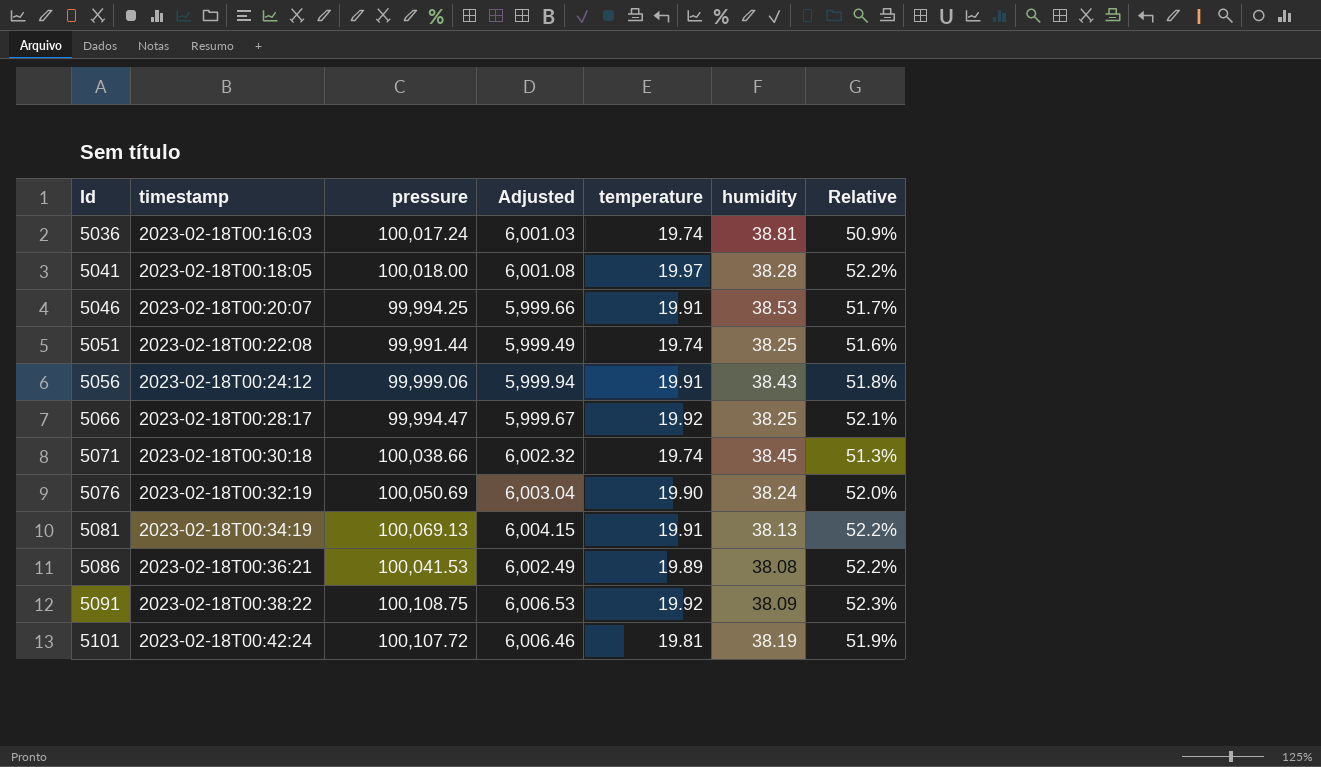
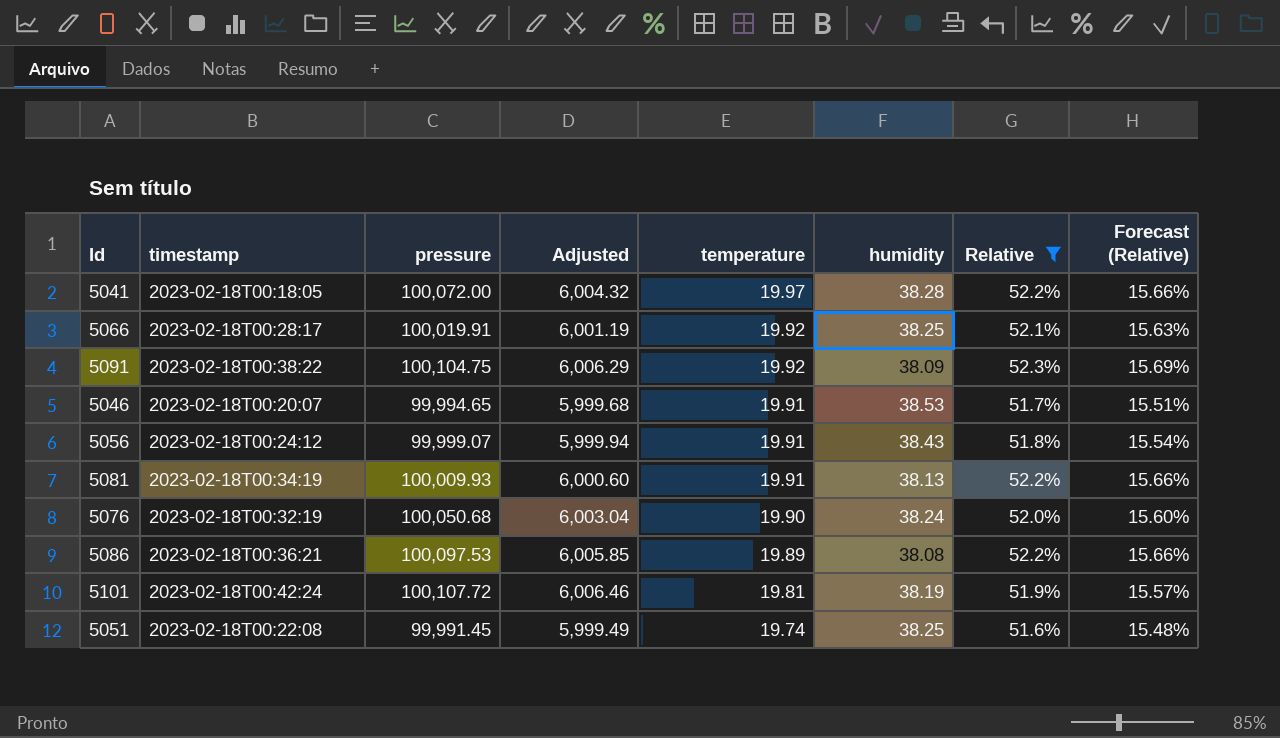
filter: none -> Relative >= 51.6%
row order: Id ascending -> temperature descending
column Forecast (Relative) | formula: none -> [Relative] * 0.3
5041 | pressure: 100,018.00 -> 100,072.00
5041 | Adjusted: 6,001.08 -> 6,004.32
5066 | pressure: 99,994.47 -> 100,019.91
5066 | Adjusted: 5,999.67 -> 6,001.19
5091 | pressure: 100,108.75 -> 100,104.75
5091 | Adjusted: 6,006.53 -> 6,006.29
5046 | pressure: 99,994.25 -> 99,994.65
5046 | Adjusted: 5,999.66 -> 5,999.68
5056 | pressure: 99,999.06 -> 99,999.07
5081 | pressure: 100,069.13 -> 100,009.93
5081 | Adjusted: 6,004.15 -> 6,000.60
5076 | pressure: 100,050.69 -> 100,050.68
5086 | pressure: 100,041.53 -> 100,097.53
5086 | Adjusted: 6,002.49 -> 6,005.85
5051 | pressure: 99,991.44 -> 99,991.45

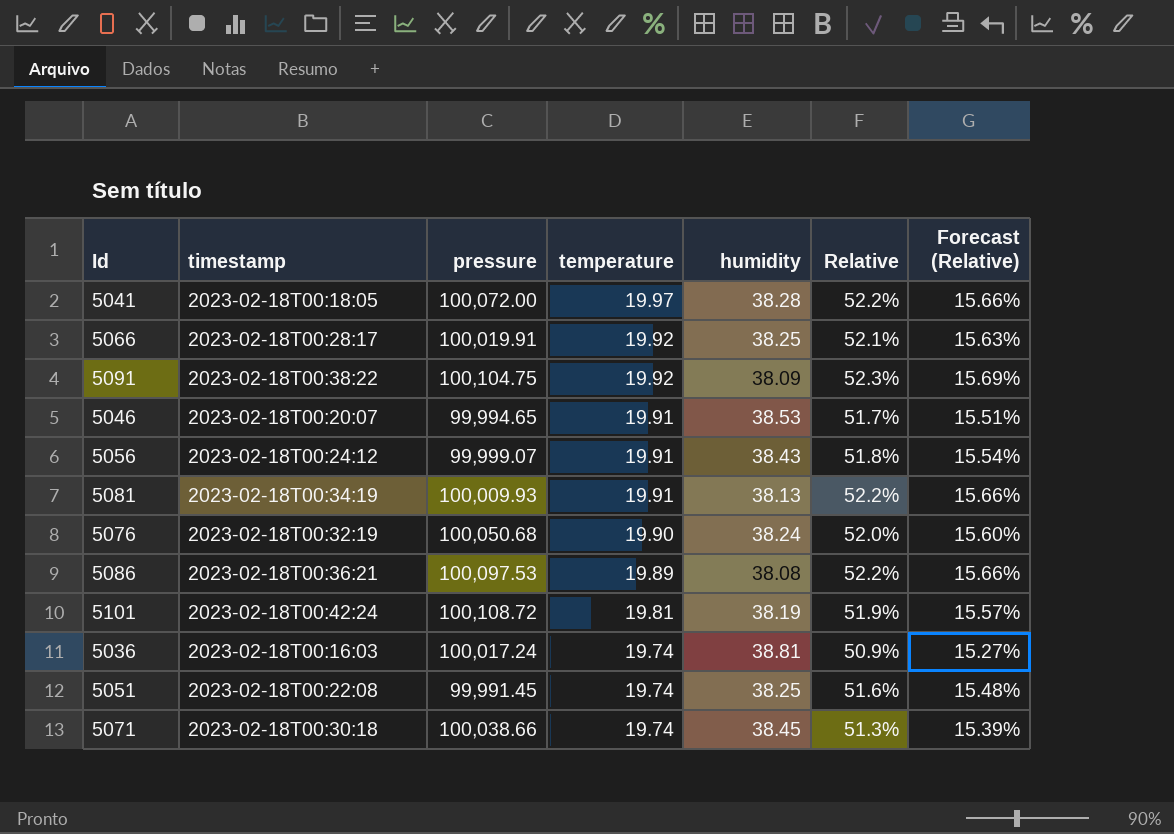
filter: Relative >= 51.6% -> none
column Adjusted | formula: [pressure] * 0.06 -> none
5101 | pressure: 100,107.72 -> 100,108.72

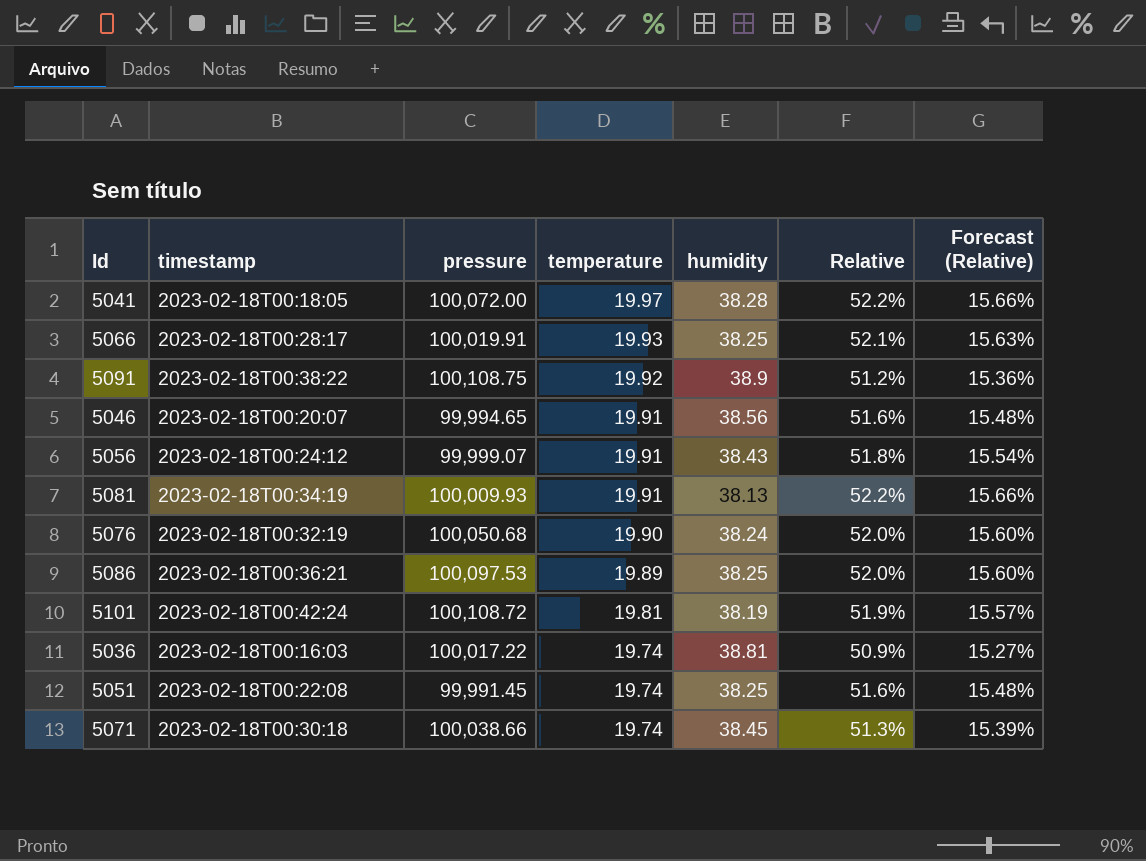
5066 | temperature: 19.92 -> 19.93
5091 | pressure: 100,104.75 -> 100,108.75
5091 | humidity: 38.09 -> 38.9
5091 | Relative: 52.3% -> 51.2%
5091 | Forecast (Relative): 15.69% -> 15.36%
5046 | humidity: 38.53 -> 38.56
5046 | Relative: 51.7% -> 51.6%
5046 | Forecast (Relative): 15.51% -> 15.48%
5086 | humidity: 38.08 -> 38.25
5086 | Relative: 52.2% -> 52.0%
5086 | Forecast (Relative): 15.66% -> 15.60%
5036 | pressure: 100,017.24 -> 100,017.22

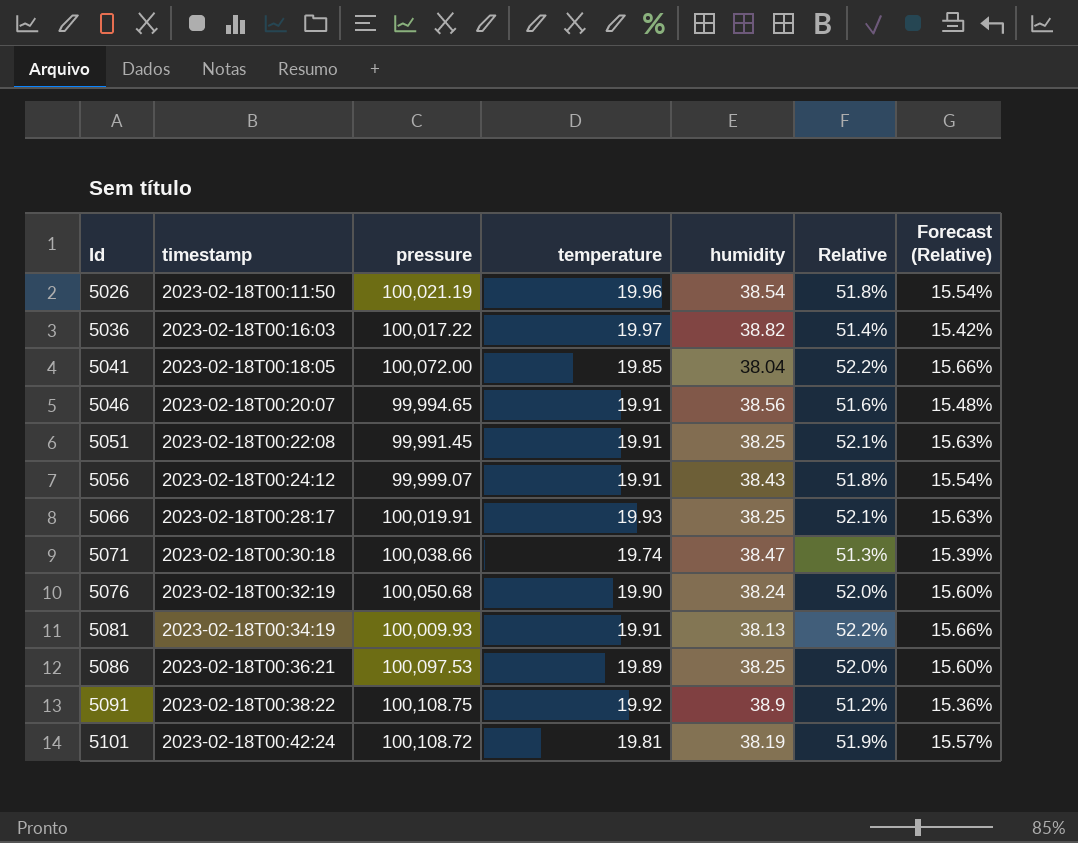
row order: temperature descending -> Id ascending
row 5026: none -> 2023-02-18T00:11:50 | 100,021.19 | 19.96 | 38.54 | 51.8% | 15.54%
5036 | temperature: 19.74 -> 19.97
5036 | humidity: 38.81 -> 38.82
5036 | Relative: 50.9% -> 51.4%
5036 | Forecast (Relative): 15.27% -> 15.42%
5041 | temperature: 19.97 -> 19.85
5041 | humidity: 38.28 -> 38.04
5051 | temperature: 19.74 -> 19.91
5051 | Relative: 51.6% -> 52.1%
5051 | Forecast (Relative): 15.48% -> 15.63%
5071 | humidity: 38.45 -> 38.47

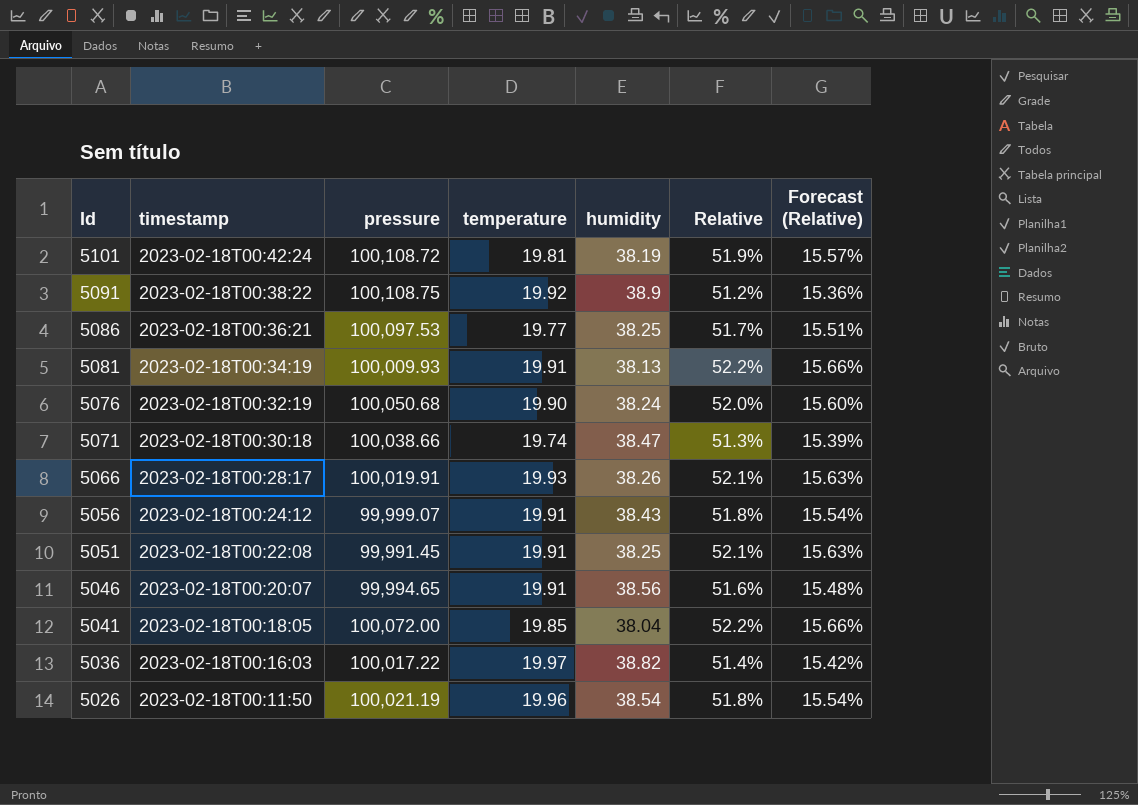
row order: Id ascending -> Id descending
5086 | temperature: 19.89 -> 19.77
5086 | Relative: 52.0% -> 51.7%
5086 | Forecast (Relative): 15.60% -> 15.51%
5066 | humidity: 38.25 -> 38.26

